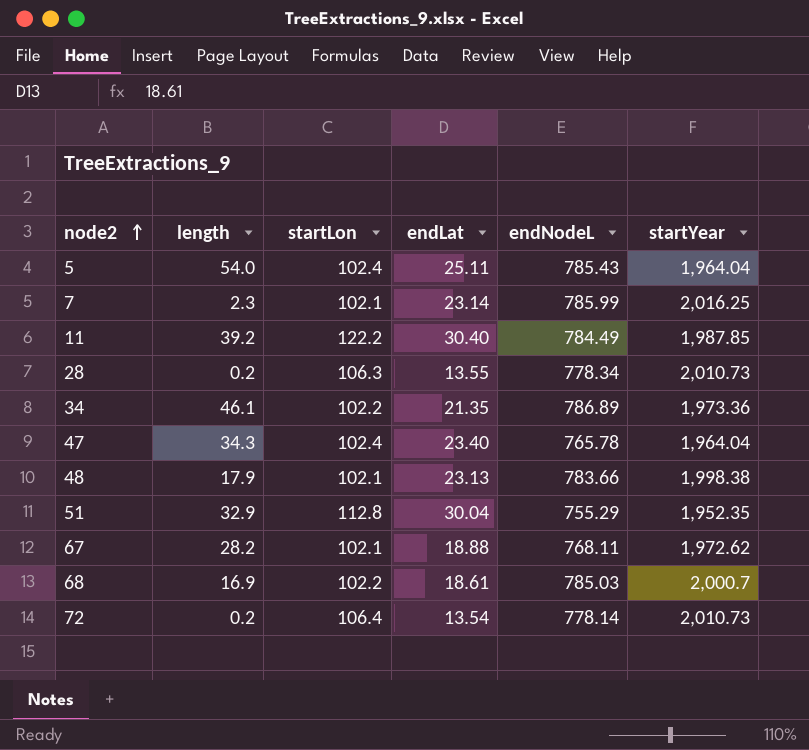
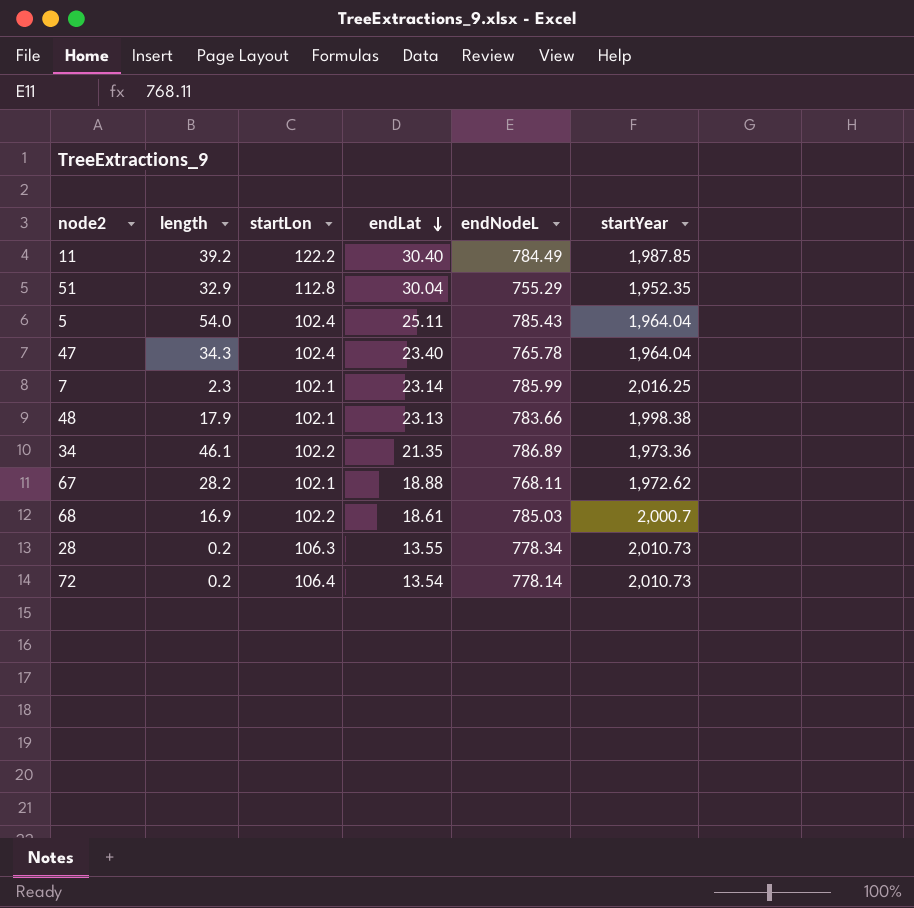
row order: node2 ascending -> endLat descending

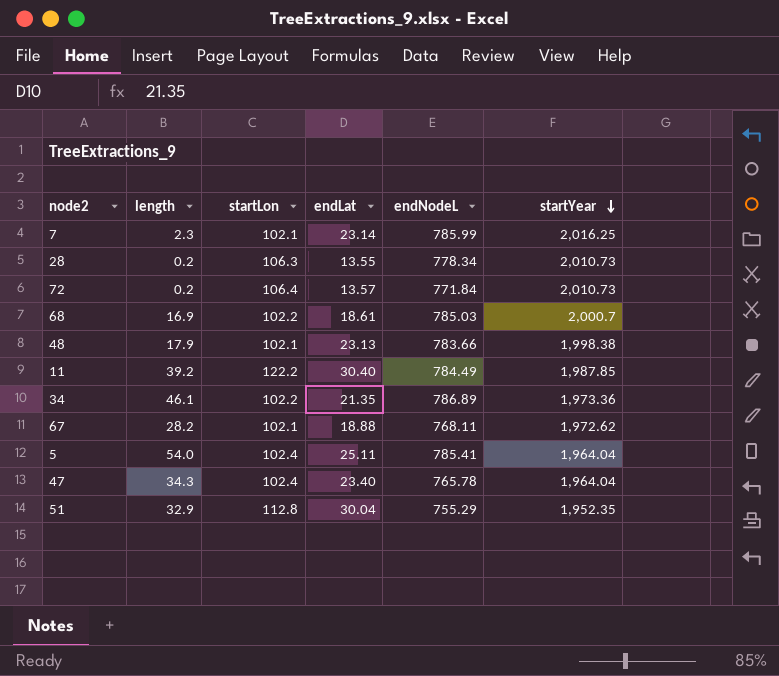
row order: endLat descending -> startYear descending
72 | endLat: 13.54 -> 13.57
72 | endNodeL: 778.14 -> 771.84
5 | endNodeL: 785.43 -> 785.41

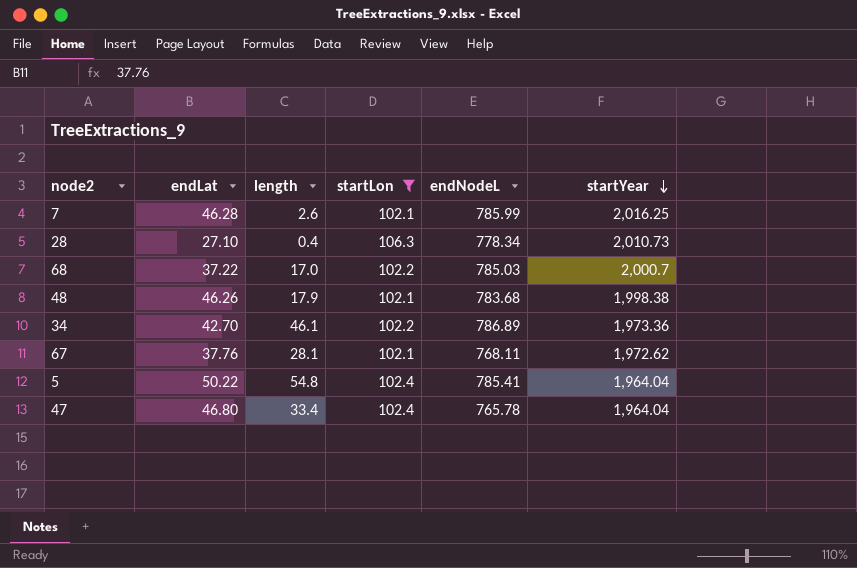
filter: none -> startLon <= 106.3
column endLat | position: 4 -> 2
7 | endLat: 23.14 -> 46.28
7 | length: 2.3 -> 2.6
28 | endLat: 13.55 -> 27.10
28 | length: 0.2 -> 0.4
68 | endLat: 18.61 -> 37.22
68 | length: 16.9 -> 17.0
48 | endLat: 23.13 -> 46.26
48 | endNodeL: 783.66 -> 783.68
34 | endLat: 21.35 -> 42.70
67 | endLat: 18.88 -> 37.76
67 | length: 28.2 -> 28.1
5 | endLat: 25.11 -> 50.22
5 | length: 54.0 -> 54.8
47 | endLat: 23.40 -> 46.80
47 | length: 34.3 -> 33.4

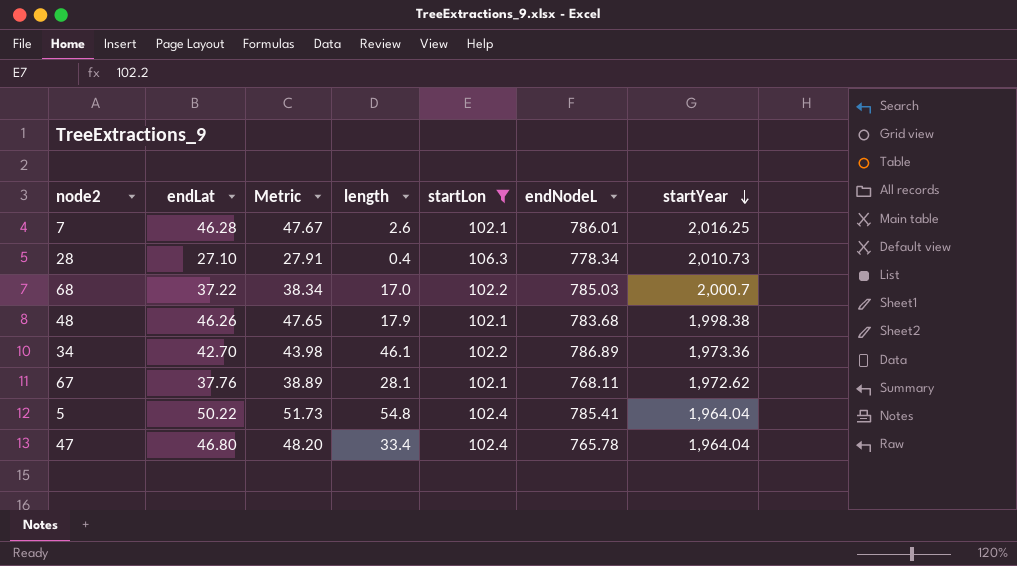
column Metric | formula: none -> [endLat] * 1.03
7 | endNodeL: 785.99 -> 786.01

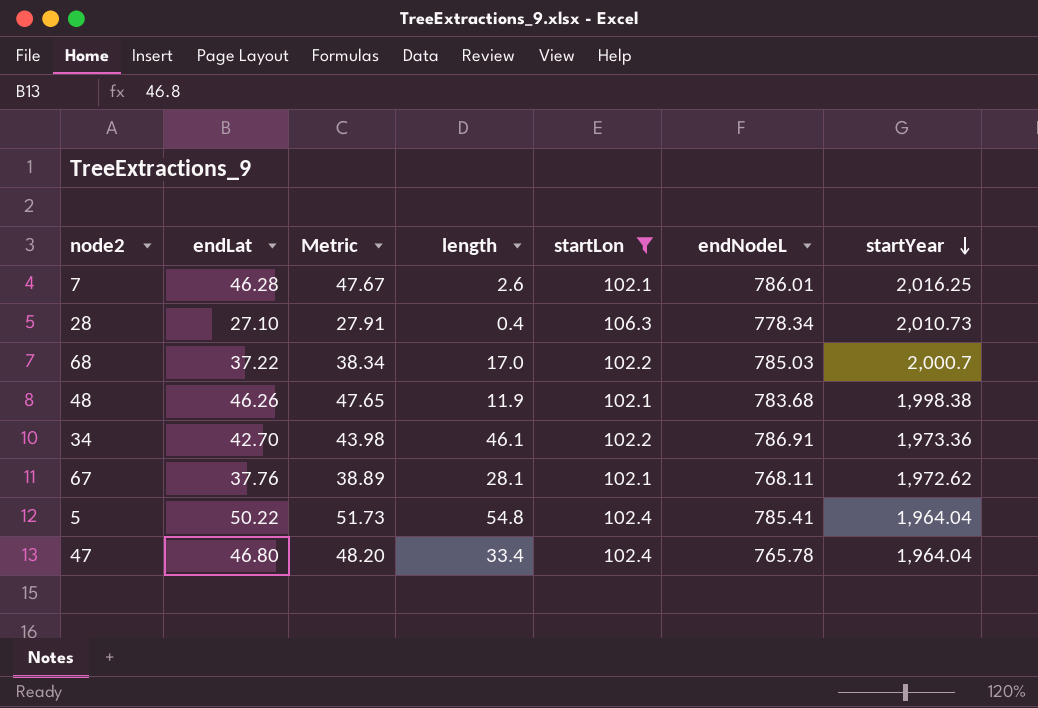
48 | length: 17.9 -> 11.9
34 | endNodeL: 786.89 -> 786.91

